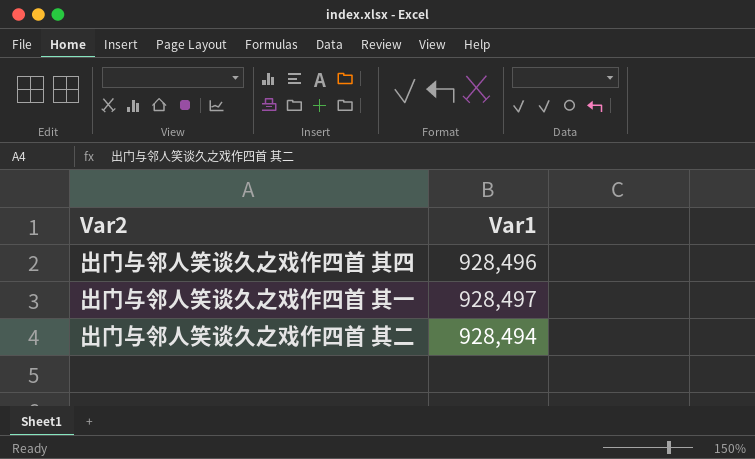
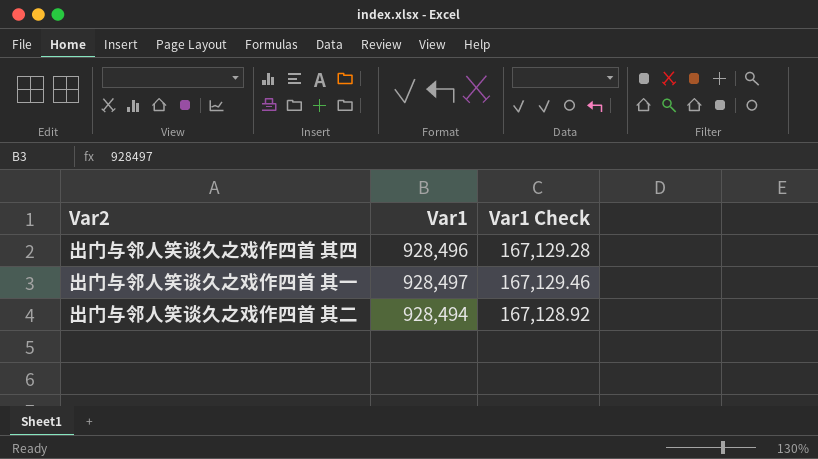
column Var1 Check | formula: none -> [Var1] * 0.18

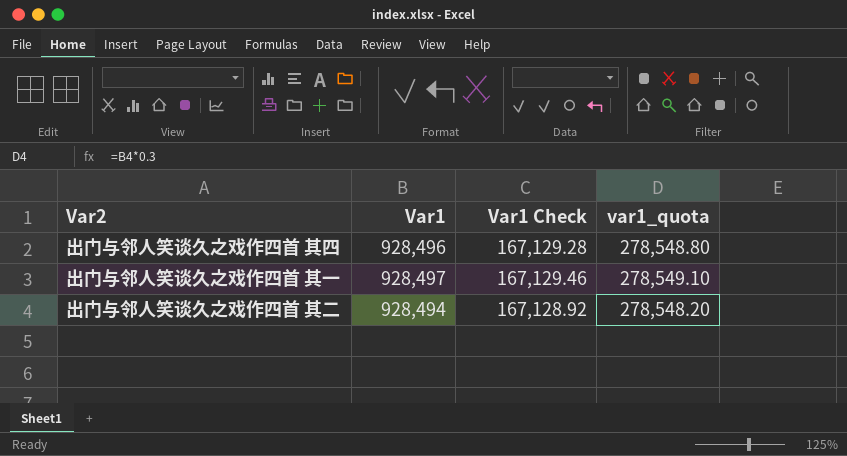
column var1_quota | formula: none -> [Var1] * 0.3

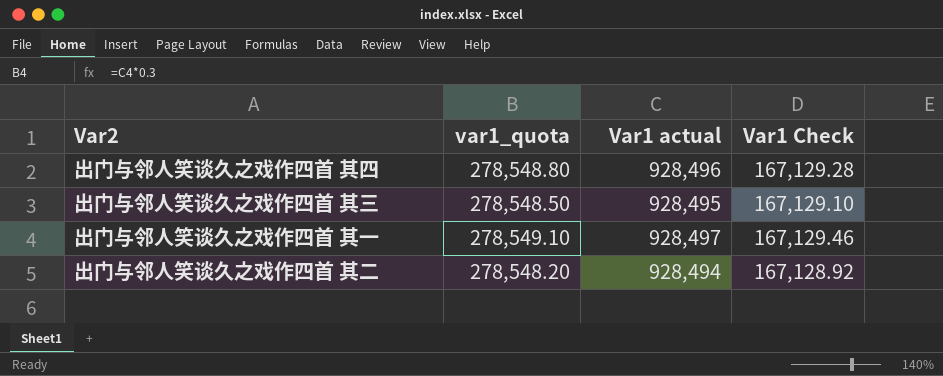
column var1_quota | position: 4 -> 2
column name: Var1 -> Var1 actual
row 出门与邻人笑谈久之戏作四首 其三: none -> 278,548.50 | 928,495 | 167,129.10

